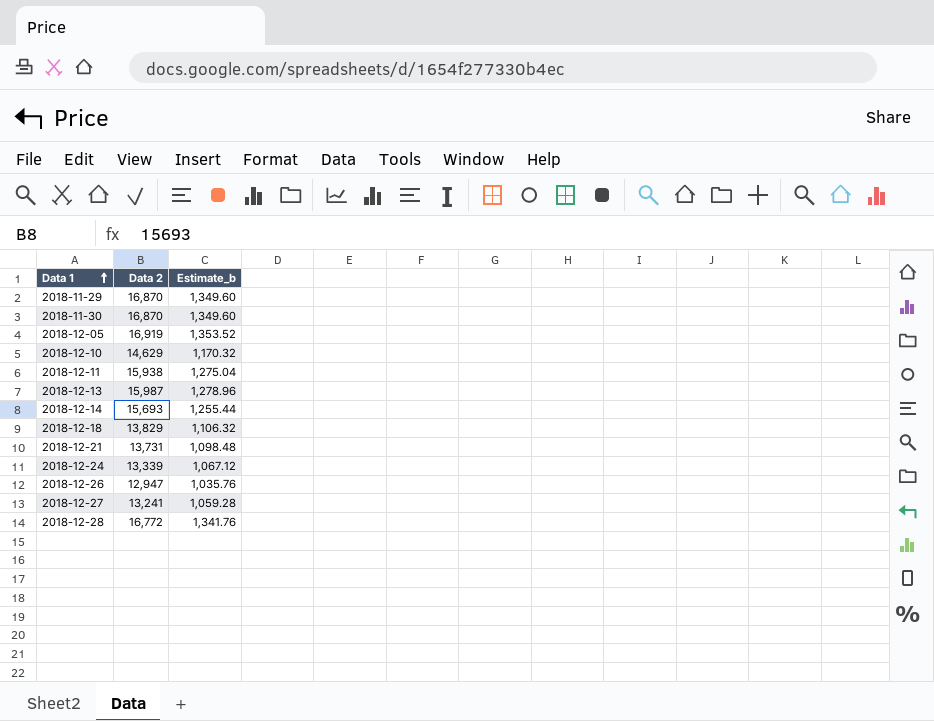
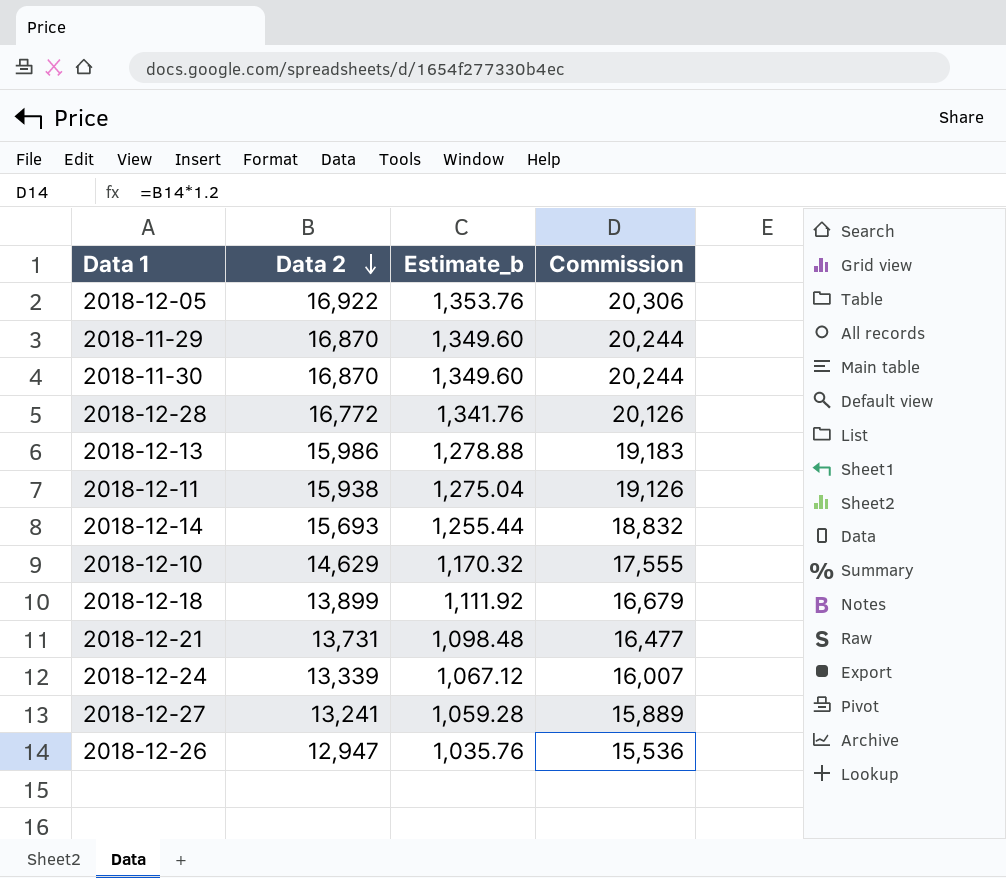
row order: Data 1 ascending -> Data 2 descending
column Commission | formula: none -> [Data 2] * 1.2
2018-12-05 | Data 2: 16,919 -> 16,922
2018-12-05 | Estimate_b: 1,353.52 -> 1,353.76
2018-12-13 | Data 2: 15,987 -> 15,986
2018-12-13 | Estimate_b: 1,278.96 -> 1,278.88
2018-12-18 | Data 2: 13,829 -> 13,899
2018-12-18 | Estimate_b: 1,106.32 -> 1,111.92

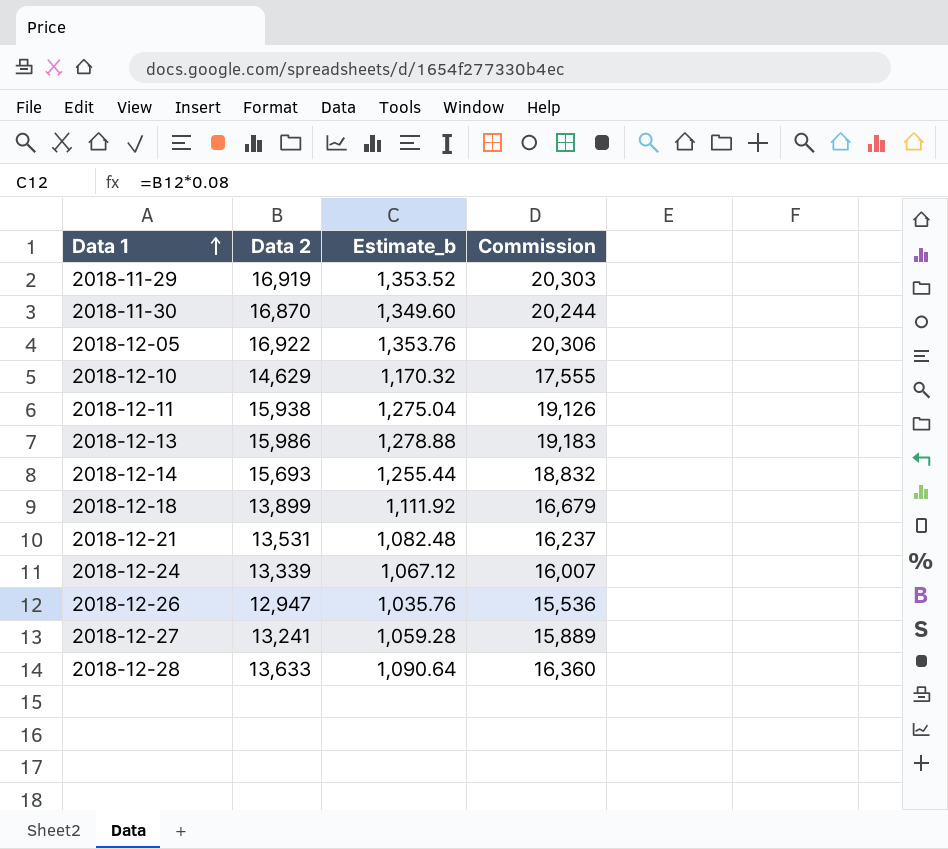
row order: Data 2 descending -> Data 1 ascending
2018-11-29 | Data 2: 16,870 -> 16,919
2018-11-29 | Estimate_b: 1,349.60 -> 1,353.52
2018-11-29 | Commission: 20,244 -> 20,303
2018-12-21 | Data 2: 13,731 -> 13,531
2018-12-21 | Estimate_b: 1,098.48 -> 1,082.48
2018-12-21 | Commission: 16,477 -> 16,237
2018-12-28 | Data 2: 16,772 -> 13,633
2018-12-28 | Estimate_b: 1,341.76 -> 1,090.64
2018-12-28 | Commission: 20,126 -> 16,360

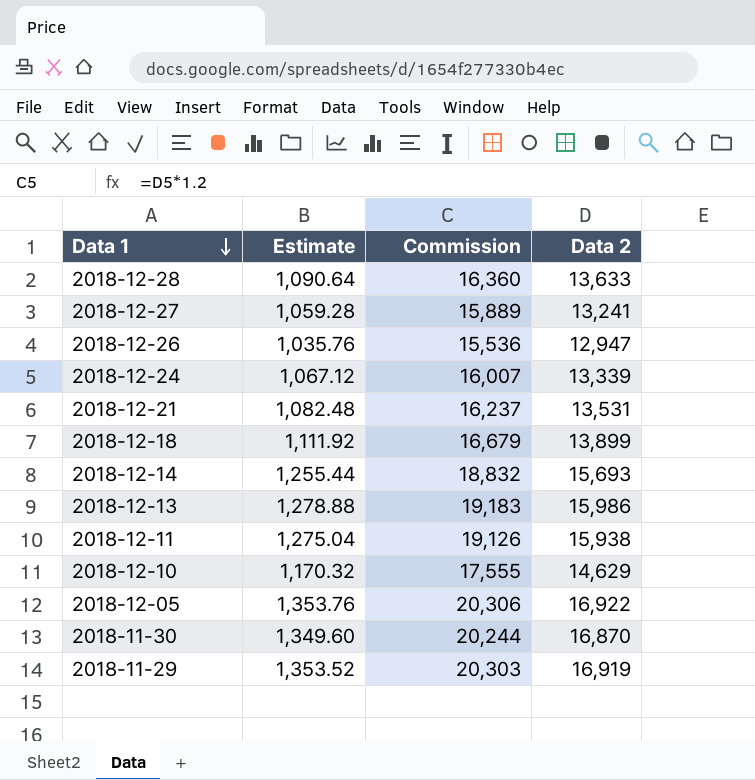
row order: Data 1 ascending -> Data 1 descending
column name: Estimate_b -> Estimate
column Data 2 | position: 2 -> 4

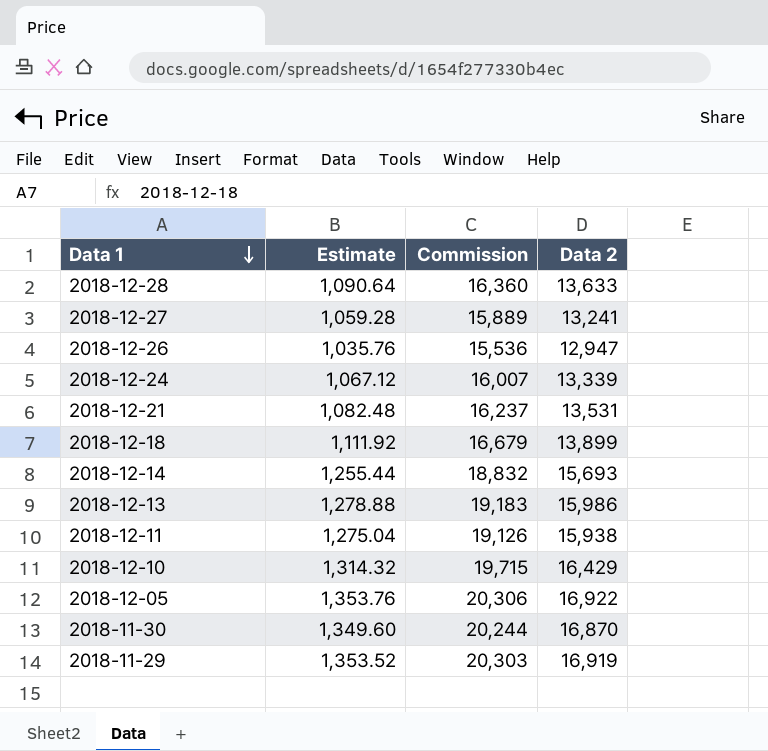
2018-12-10 | Estimate: 1,170.32 -> 1,314.32
2018-12-10 | Commission: 17,555 -> 19,715
2018-12-10 | Data 2: 14,629 -> 16,429

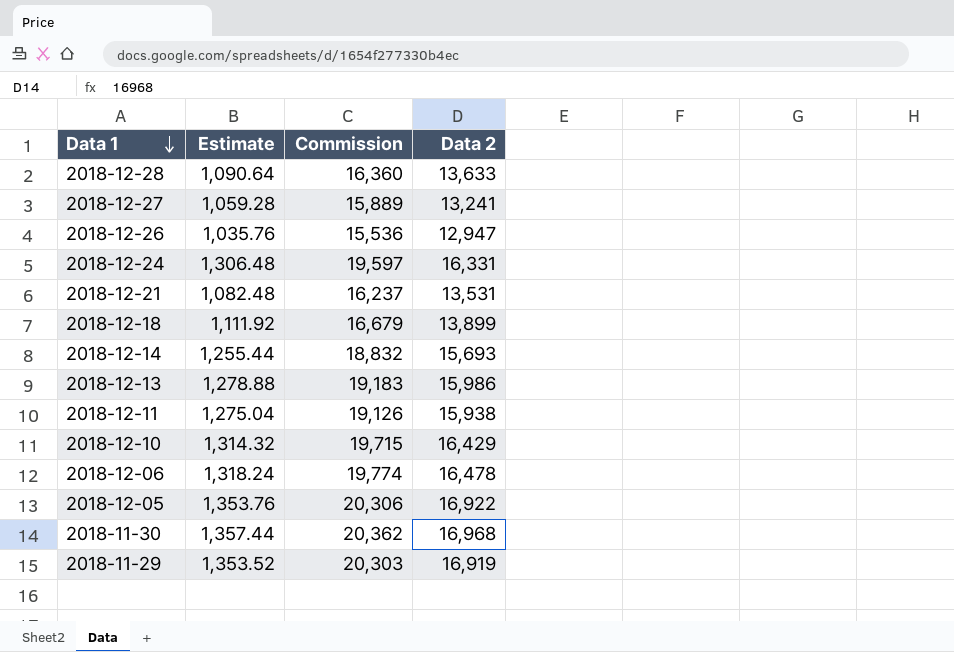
2018-12-24 | Estimate: 1,067.12 -> 1,306.48
2018-12-24 | Commission: 16,007 -> 19,597
2018-12-24 | Data 2: 13,339 -> 16,331
row 2018-12-06: none -> 1,318.24 | 19,774 | 16,478
2018-11-30 | Estimate: 1,349.60 -> 1,357.44
2018-11-30 | Commission: 20,244 -> 20,362
2018-11-30 | Data 2: 16,870 -> 16,968

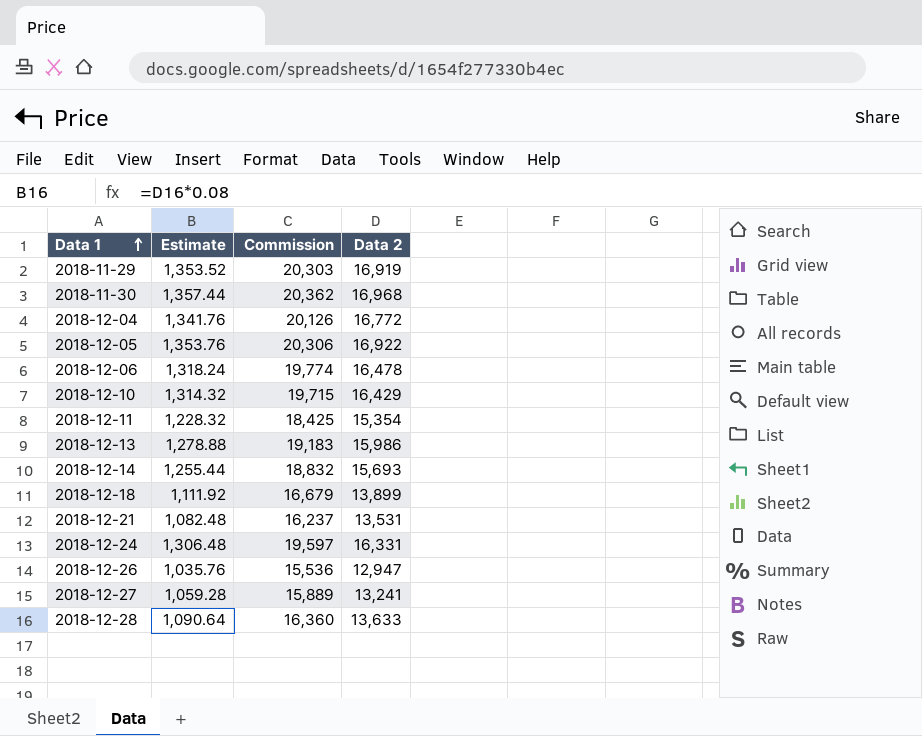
row order: Data 1 descending -> Data 1 ascending
row 2018-12-04: none -> 1,341.76 | 20,126 | 16,772
2018-12-11 | Estimate: 1,275.04 -> 1,228.32
2018-12-11 | Commission: 19,126 -> 18,425
2018-12-11 | Data 2: 15,938 -> 15,354

